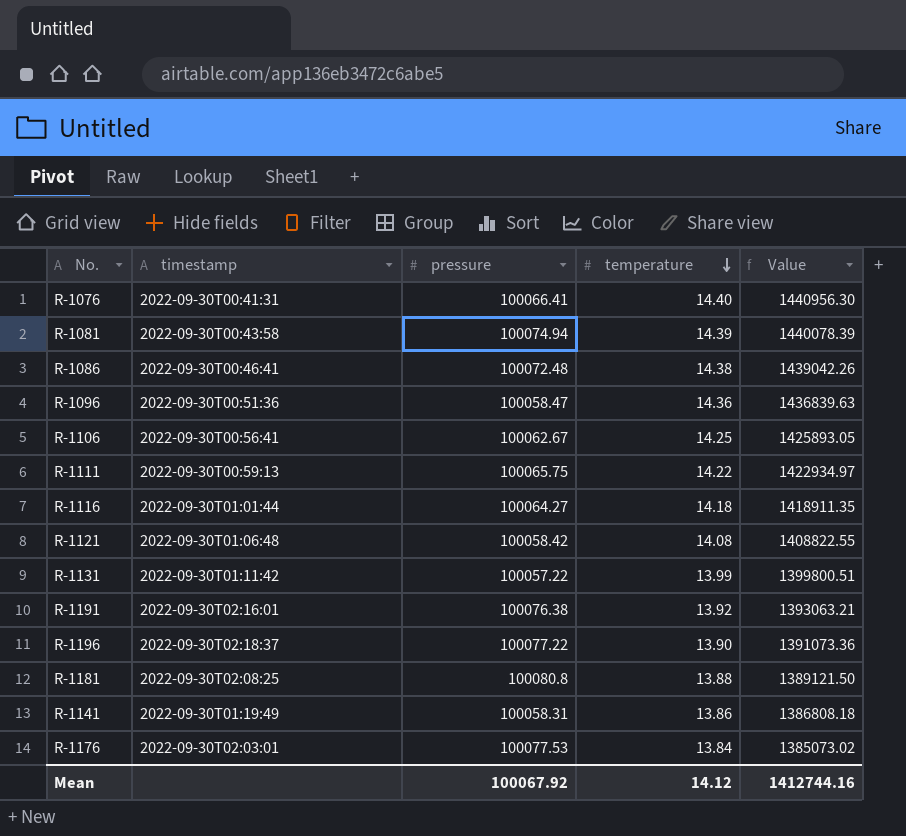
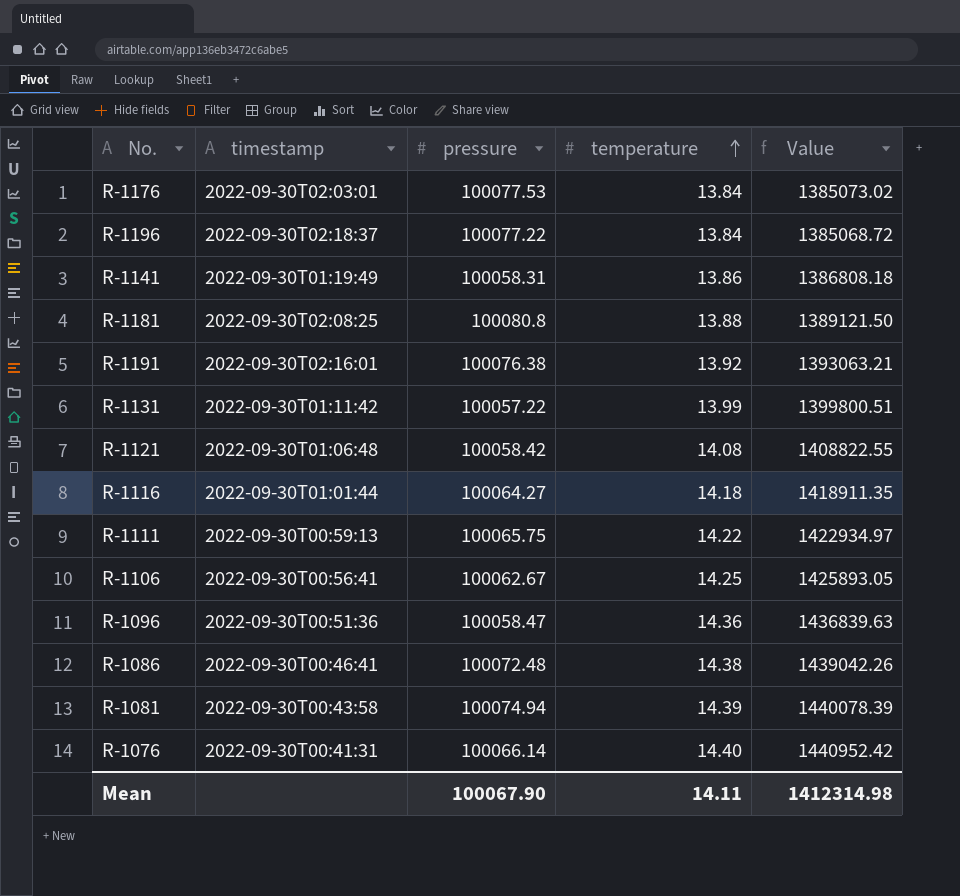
row order: temperature descending -> temperature ascending
R-1196 | temperature: 13.90 -> 13.84
R-1196 | Value: 1391073.36 -> 1385068.72
R-1076 | pressure: 100066.41 -> 100066.14
R-1076 | Value: 1440956.30 -> 1440952.42
Mean | pressure: 100067.92 -> 100067.90
Mean | temperature: 14.12 -> 14.11
Mean | Value: 1412744.16 -> 1412314.98

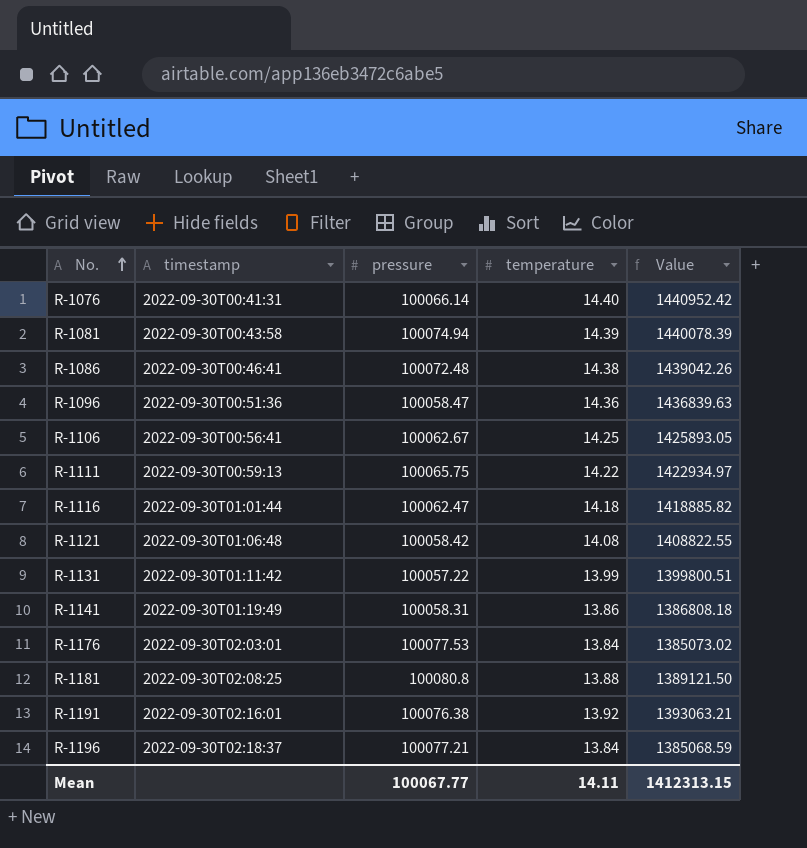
row order: temperature ascending -> No. ascending
R-1116 | pressure: 100064.27 -> 100062.47
R-1116 | Value: 1418911.35 -> 1418885.82
R-1196 | pressure: 100077.22 -> 100077.21
R-1196 | Value: 1385068.72 -> 1385068.59
Mean | pressure: 100067.90 -> 100067.77
Mean | Value: 1412314.98 -> 1412313.15

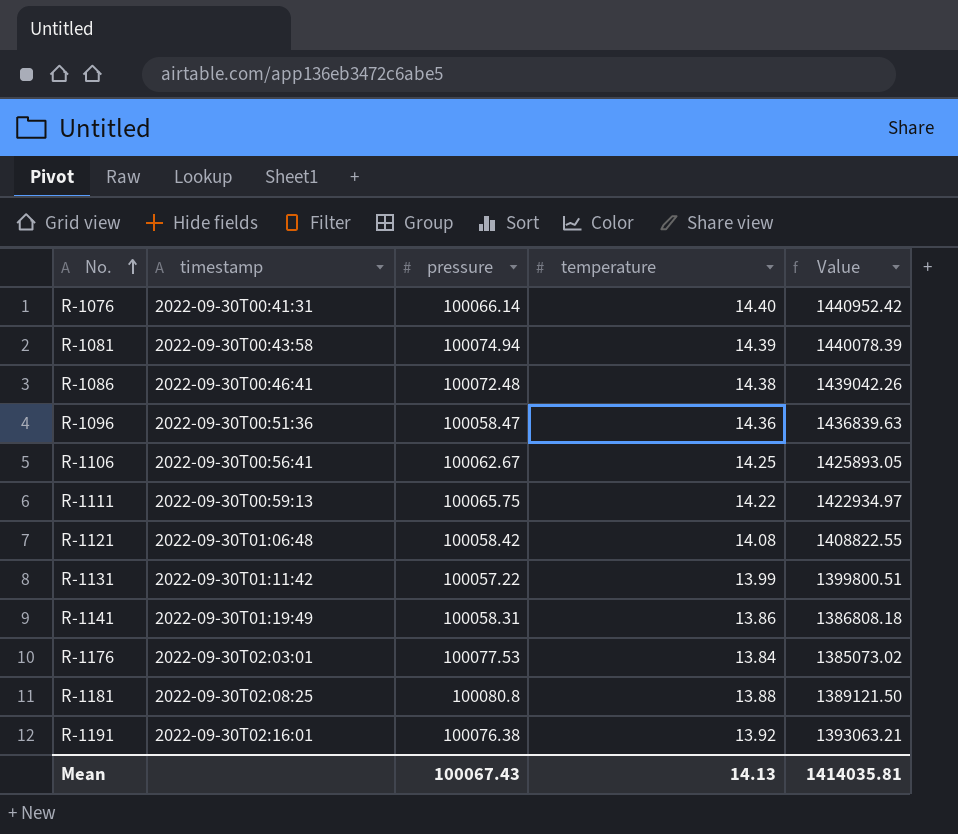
row R-1116: 2022-09-30T01:01:44 | 100062.47 | 14.18 | 1418885.82 -> none
row R-1196: 2022-09-30T02:18:37 | 100077.21 | 13.84 | 1385068.59 -> none
Mean | pressure: 100067.77 -> 100067.43
Mean | temperature: 14.11 -> 14.13
Mean | Value: 1412313.15 -> 1414035.81

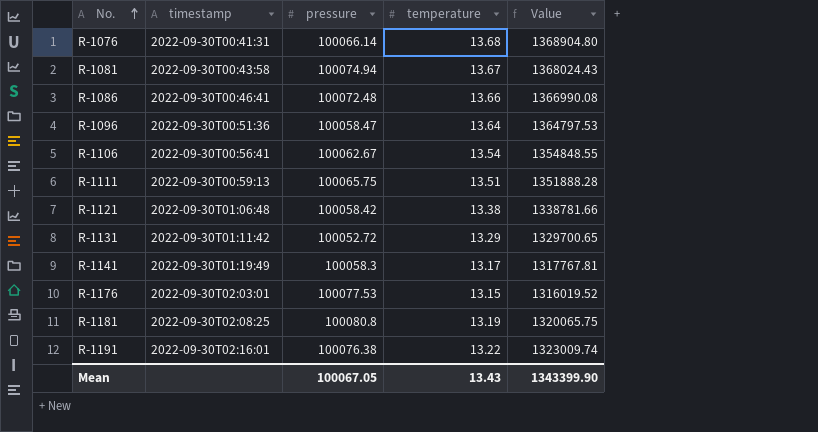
R-1076 | temperature: 14.40 -> 13.68
R-1076 | Value: 1440952.42 -> 1368904.80
R-1081 | temperature: 14.39 -> 13.67
R-1081 | Value: 1440078.39 -> 1368024.43
R-1086 | temperature: 14.38 -> 13.66
R-1086 | Value: 1439042.26 -> 1366990.08
R-1096 | temperature: 14.36 -> 13.64
R-1096 | Value: 1436839.63 -> 1364797.53
R-1106 | temperature: 14.25 -> 13.54
R-1106 | Value: 1425893.05 -> 1354848.55
R-1111 | temperature: 14.22 -> 13.51
R-1111 | Value: 1422934.97 -> 1351888.28
R-1121 | temperature: 14.08 -> 13.38
R-1121 | Value: 1408822.55 -> 1338781.66
R-1131 | pressure: 100057.22 -> 100052.72
R-1131 | temperature: 13.99 -> 13.29
R-1131 | Value: 1399800.51 -> 1329700.65
R-1141 | pressure: 100058.31 -> 100058.3
R-1141 | temperature: 13.86 -> 13.17
R-1141 | Value: 1386808.18 -> 1317767.81
R-1176 | temperature: 13.84 -> 13.15
R-1176 | Value: 1385073.02 -> 1316019.52
R-1181 | temperature: 13.88 -> 13.19
R-1181 | Value: 1389121.50 -> 1320065.75
R-1191 | temperature: 13.92 -> 13.22
R-1191 | Value: 1393063.21 -> 1323009.74
Mean | pressure: 100067.43 -> 100067.05
Mean | temperature: 14.13 -> 13.43
Mean | Value: 1414035.81 -> 1343399.90

